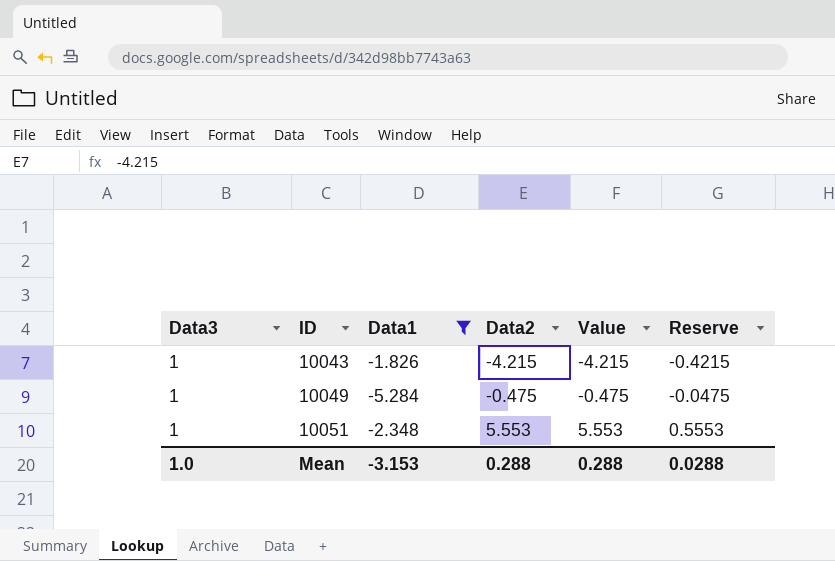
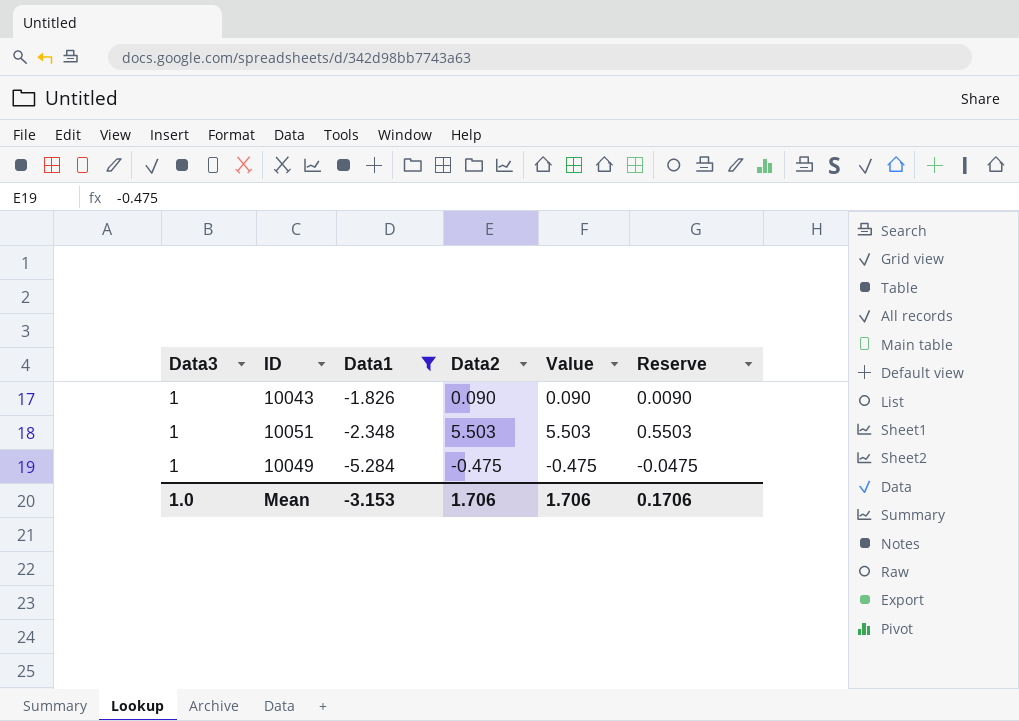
row order: ID ascending -> Data1 descending
10043 | Data2: -4.215 -> 0.090
10043 | Value: -4.215 -> 0.090
10043 | Reserve: -0.4215 -> 0.0090
10051 | Data2: 5.553 -> 5.503
10051 | Value: 5.553 -> 5.503
10051 | Reserve: 0.5553 -> 0.5503
Mean | Data2: 0.288 -> 1.706
Mean | Value: 0.288 -> 1.706
Mean | Reserve: 0.0288 -> 0.1706

